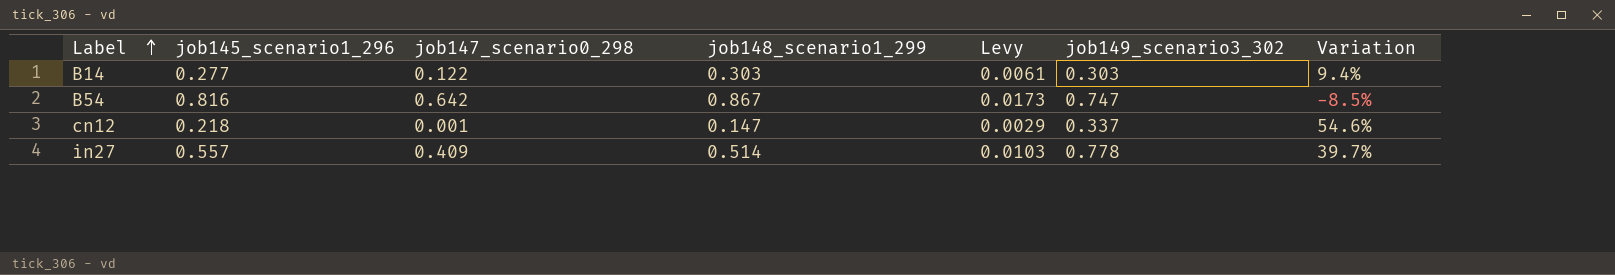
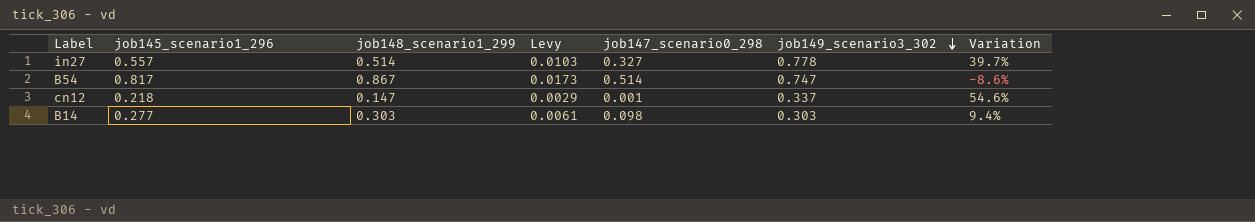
row order: Label ascending -> job149_scenario3_302 descending
column job147_scenario0_298 | position: 3 -> 5
in27 | job147_scenario0_298: 0.409 -> 0.327
B54 | job145_scenario1_296: 0.816 -> 0.817
B54 | job147_scenario0_298: 0.642 -> 0.514
B54 | Variation: -8.5% -> -8.6%
B14 | job147_scenario0_298: 0.122 -> 0.098

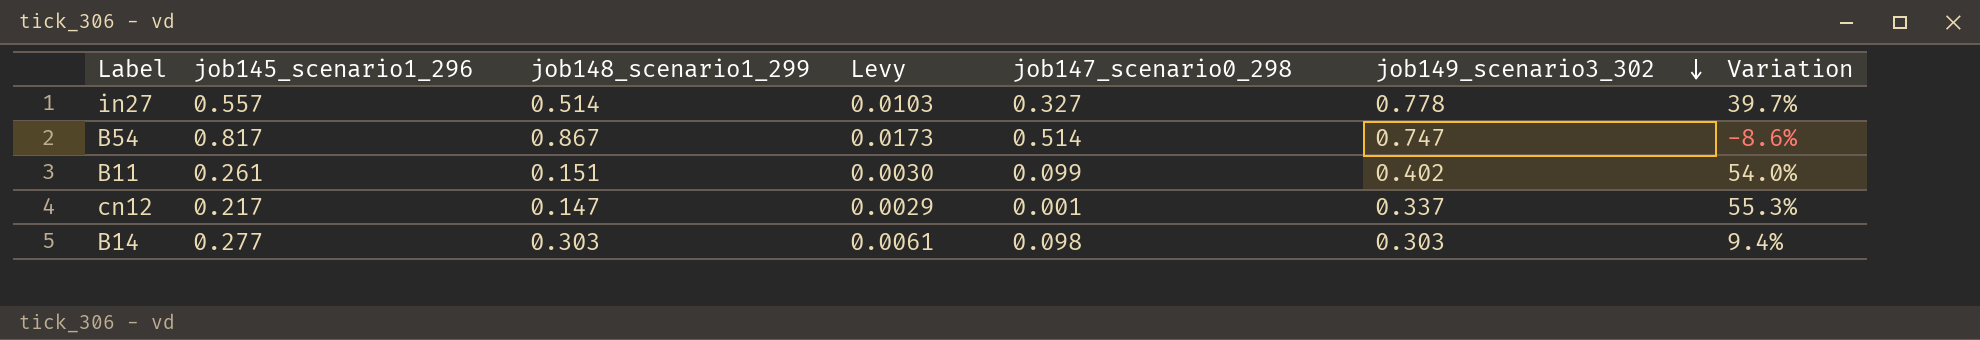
row B11: none -> 0.261 | 0.151 | 0.0030 | 0.099 | 0.402 | 54.0%
cn12 | job145_scenario1_296: 0.218 -> 0.217
cn12 | Variation: 54.6% -> 55.3%

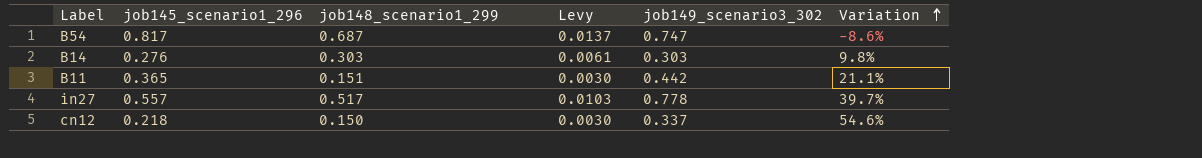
row order: job149_scenario3_302 descending -> Variation ascending
column job147_scenario0_298 | position: 5 -> none
B54 | job148_scenario1_299: 0.867 -> 0.687
B54 | Levy: 0.0173 -> 0.0137
B14 | job145_scenario1_296: 0.277 -> 0.276
B14 | Variation: 9.4% -> 9.8%
B11 | job145_scenario1_296: 0.261 -> 0.365
B11 | job149_scenario3_302: 0.402 -> 0.442
B11 | Variation: 54.0% -> 21.1%
in27 | job148_scenario1_299: 0.514 -> 0.517
cn12 | job145_scenario1_296: 0.217 -> 0.218
cn12 | job148_scenario1_299: 0.147 -> 0.150
cn12 | Levy: 0.0029 -> 0.0030
cn12 | Variation: 55.3% -> 54.6%

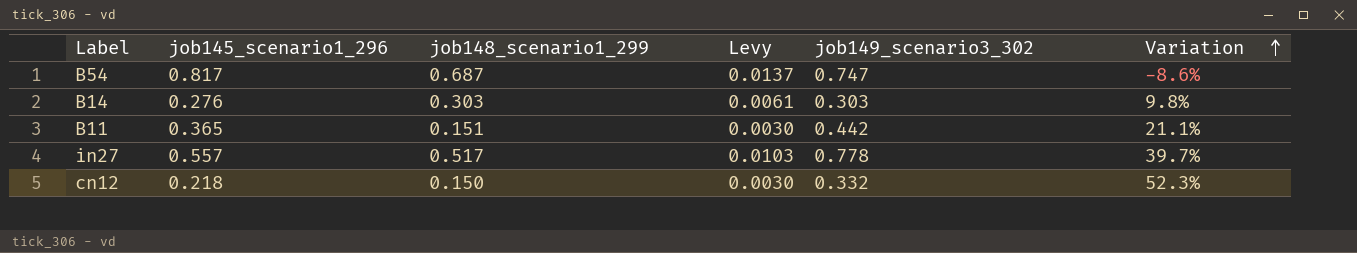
cn12 | job149_scenario3_302: 0.337 -> 0.332
cn12 | Variation: 54.6% -> 52.3%

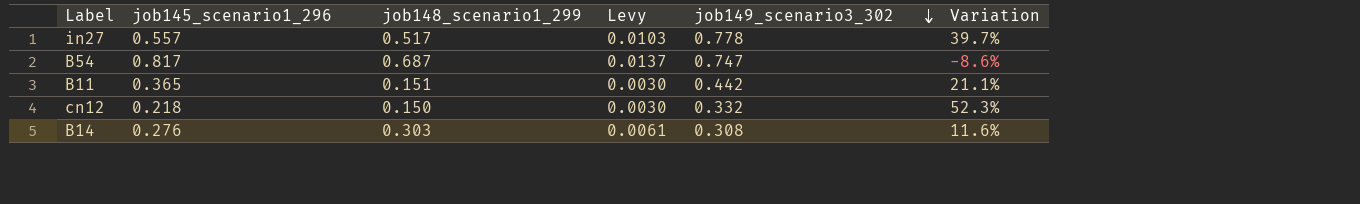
row order: Variation ascending -> job149_scenario3_302 descending
B14 | job149_scenario3_302: 0.303 -> 0.308
B14 | Variation: 9.8% -> 11.6%

